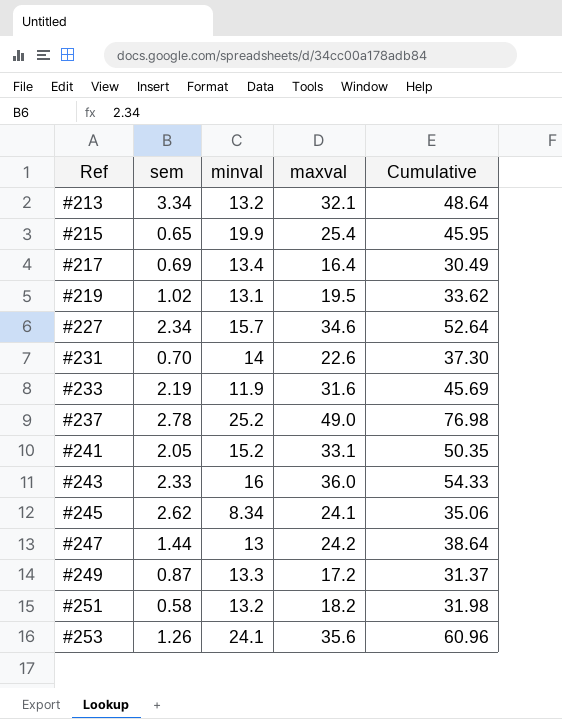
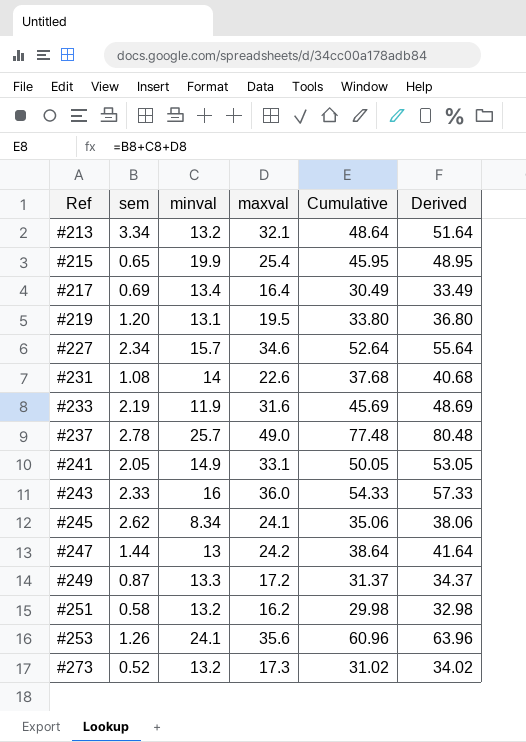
column Derived | formula: none -> [Cumulative] + 3
#219 | sem: 1.02 -> 1.20
#219 | Cumulative: 33.62 -> 33.80
#231 | sem: 0.70 -> 1.08
#231 | Cumulative: 37.30 -> 37.68
#237 | minval: 25.2 -> 25.7
#237 | Cumulative: 76.98 -> 77.48
#241 | minval: 15.2 -> 14.9
#241 | Cumulative: 50.35 -> 50.05
#251 | maxval: 18.2 -> 16.2
#251 | Cumulative: 31.98 -> 29.98
row #273: none -> 0.52 | 13.2 | 17.3 | 31.02 | 34.02

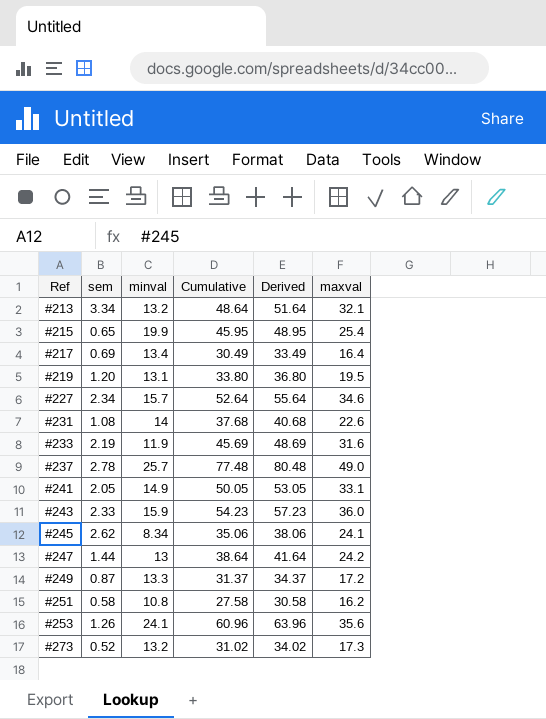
column maxval | position: 4 -> 6
#243 | minval: 16 -> 15.9
#243 | Cumulative: 54.33 -> 54.23
#243 | Derived: 57.33 -> 57.23
#251 | minval: 13.2 -> 10.8
#251 | Cumulative: 29.98 -> 27.58
#251 | Derived: 32.98 -> 30.58

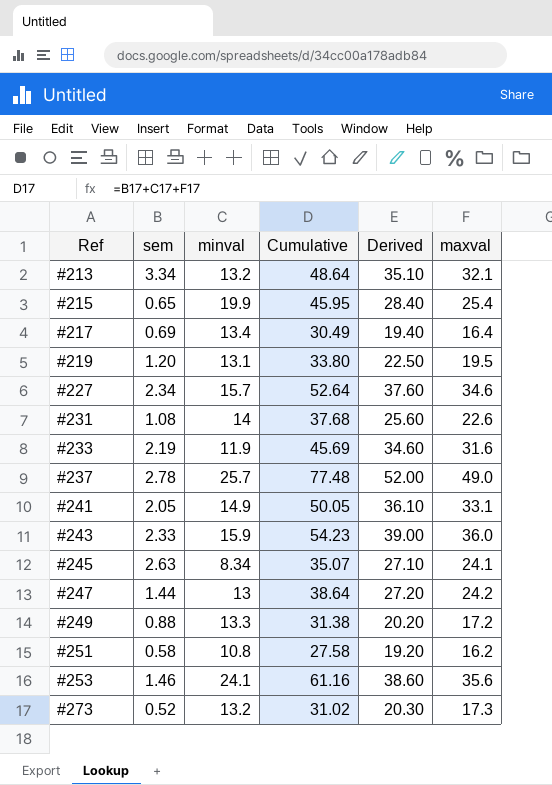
column Derived | formula: [Cumulative] + 3 -> [maxval] + 3
#245 | sem: 2.62 -> 2.63
#245 | Cumulative: 35.06 -> 35.07
#249 | sem: 0.87 -> 0.88
#249 | Cumulative: 31.37 -> 31.38
#253 | sem: 1.26 -> 1.46
#253 | Cumulative: 60.96 -> 61.16

